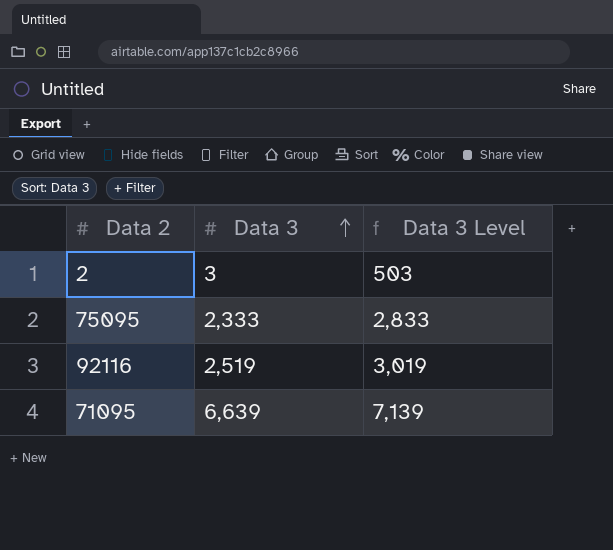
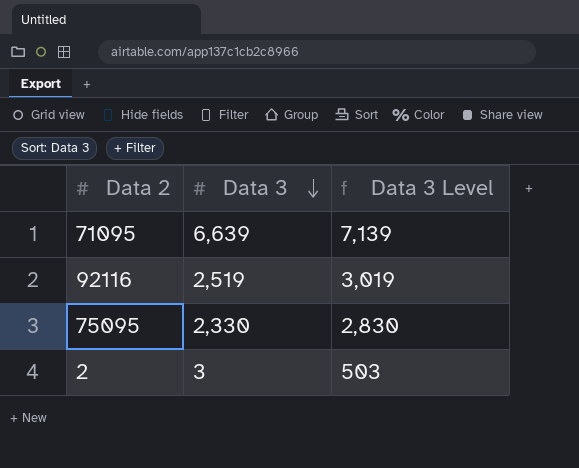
row order: Data 3 ascending -> Data 3 descending
75095 | Data 3: 2,333 -> 2,330
75095 | Data 3 Level: 2,833 -> 2,830

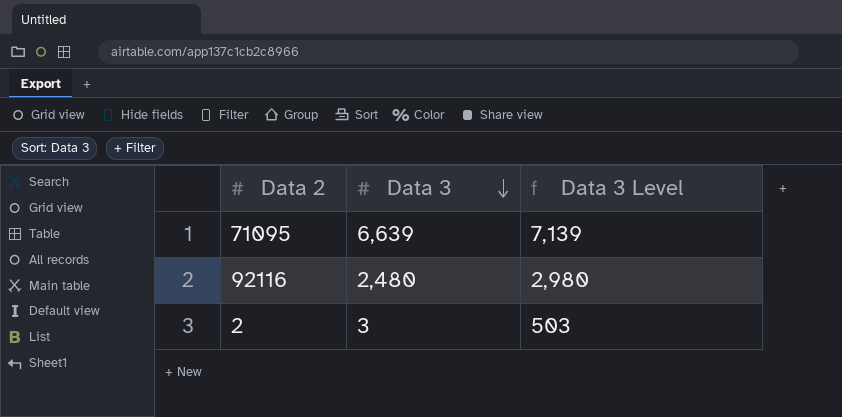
row 75095: 2,330 | 2,830 -> none
92116 | Data 3: 2,519 -> 2,480
92116 | Data 3 Level: 3,019 -> 2,980

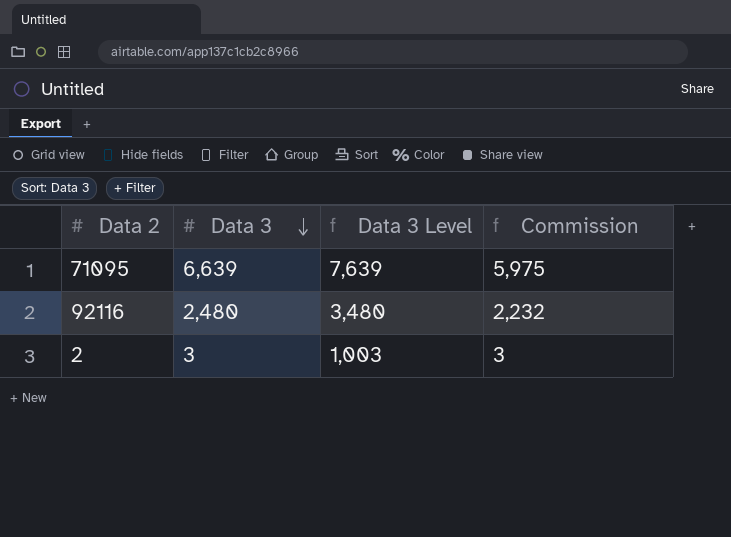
column Data 3 Level | formula: [Data 3] + 500 -> [Data 3] + 1000
column Commission | formula: none -> [Data 3] * 0.9

